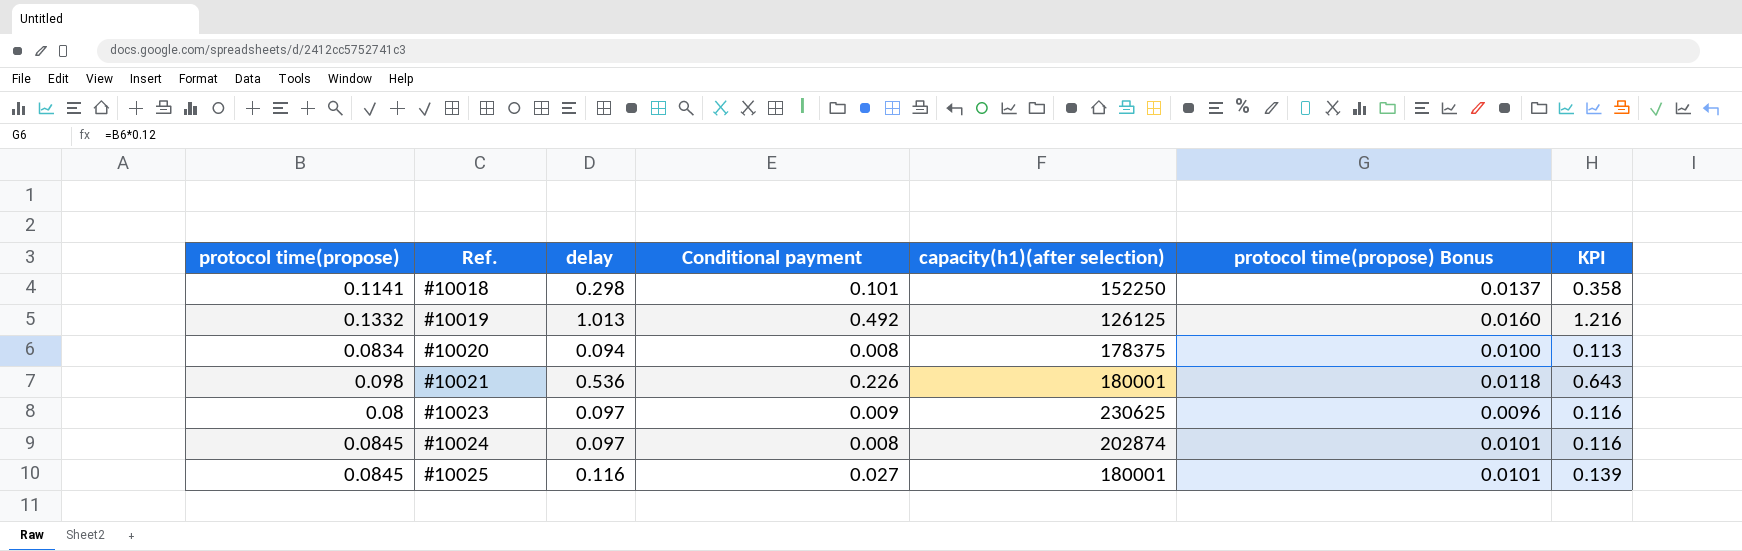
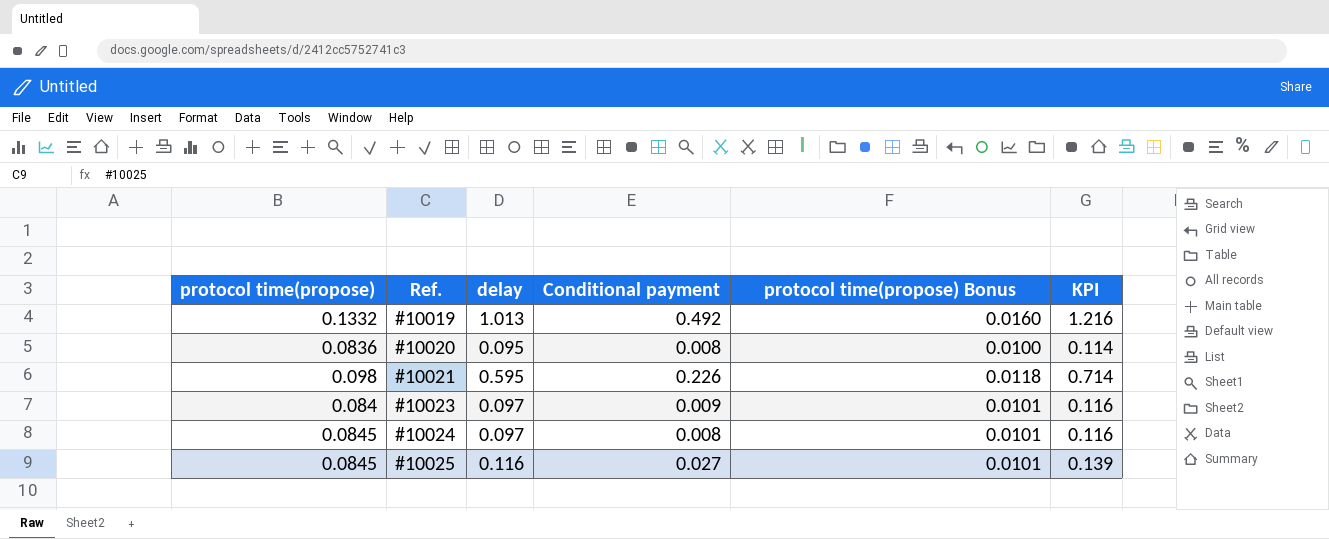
column capacity(h1)(after selection) | position: 5 -> none
row #10018: 0.1141 | 0.298 | 0.101 | 152250 | 0.0137 | 0.358 -> none
#10020 | protocol time(propose): 0.0834 -> 0.0836
#10020 | delay: 0.094 -> 0.095
#10020 | KPI: 0.113 -> 0.114
#10021 | delay: 0.536 -> 0.595
#10021 | KPI: 0.643 -> 0.714
#10023 | protocol time(propose): 0.08 -> 0.084
#10023 | protocol time(propose) Bonus: 0.0096 -> 0.0101

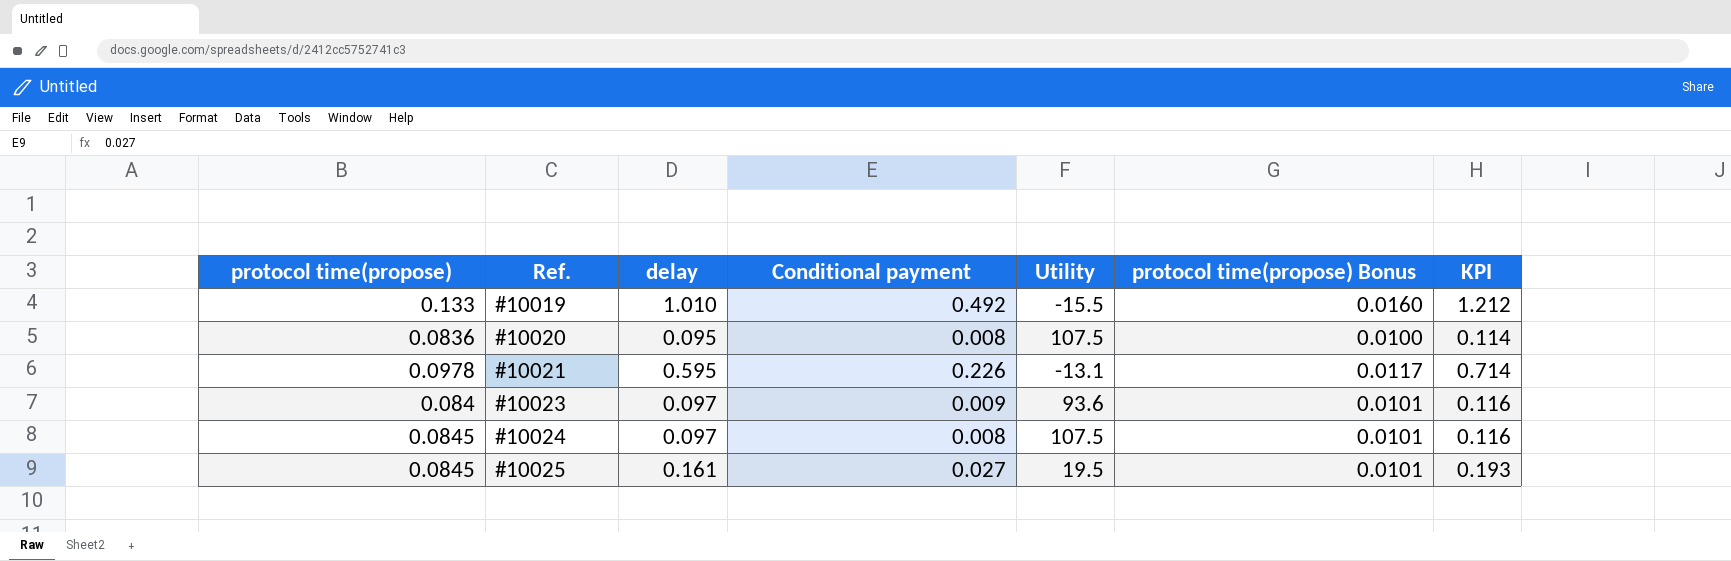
column Utility | position: none -> 5
#10019 | protocol time(propose): 0.1332 -> 0.133
#10019 | delay: 1.013 -> 1.010
#10019 | KPI: 1.216 -> 1.212
#10021 | protocol time(propose): 0.098 -> 0.0978
#10021 | protocol time(propose) Bonus: 0.0118 -> 0.0117
#10025 | delay: 0.116 -> 0.161
#10025 | KPI: 0.139 -> 0.193

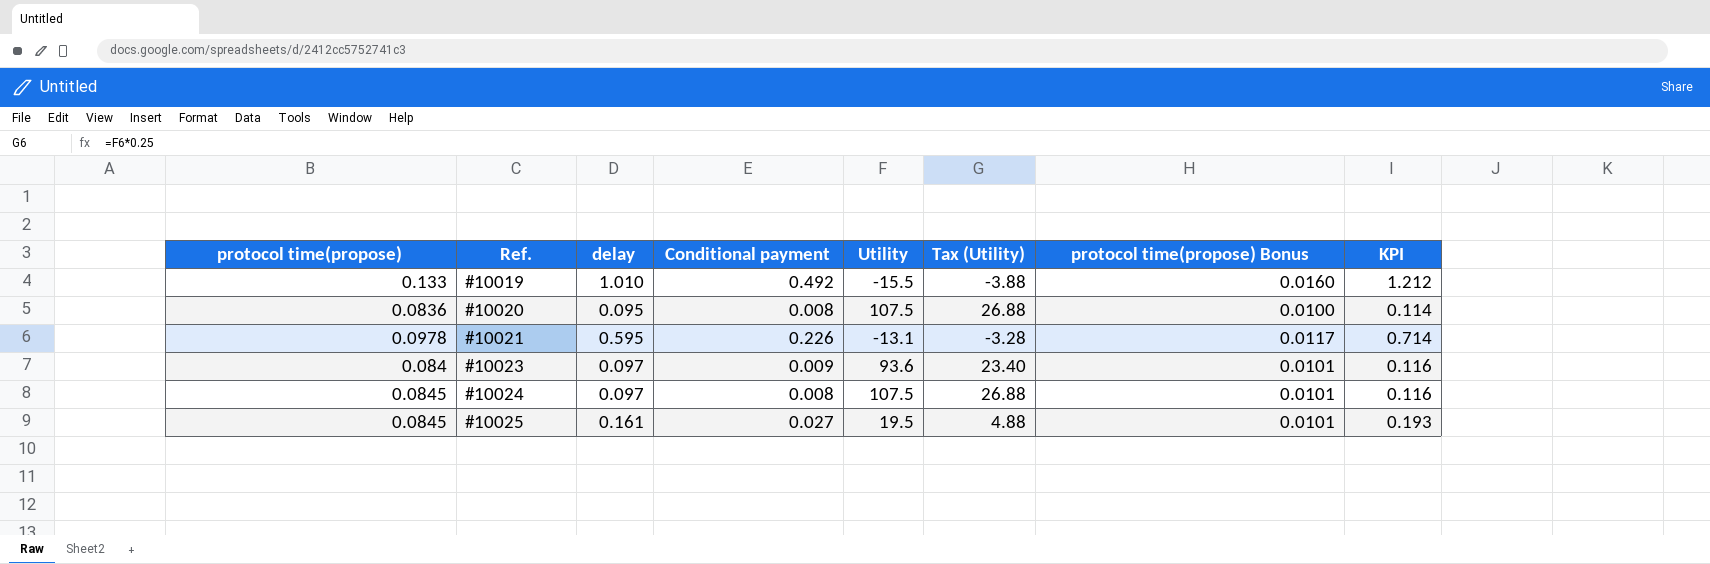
column Tax (Utility) | formula: none -> [Utility] * 0.25

